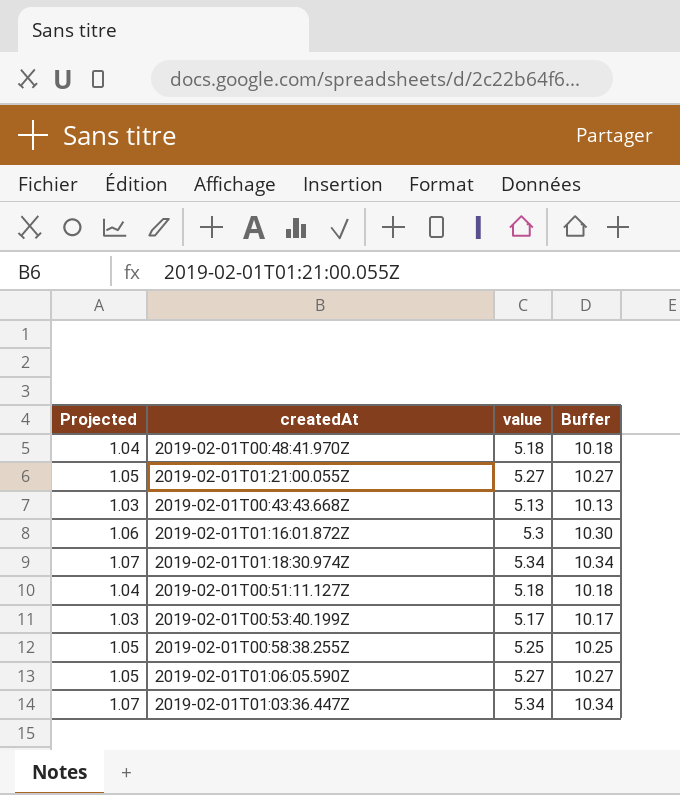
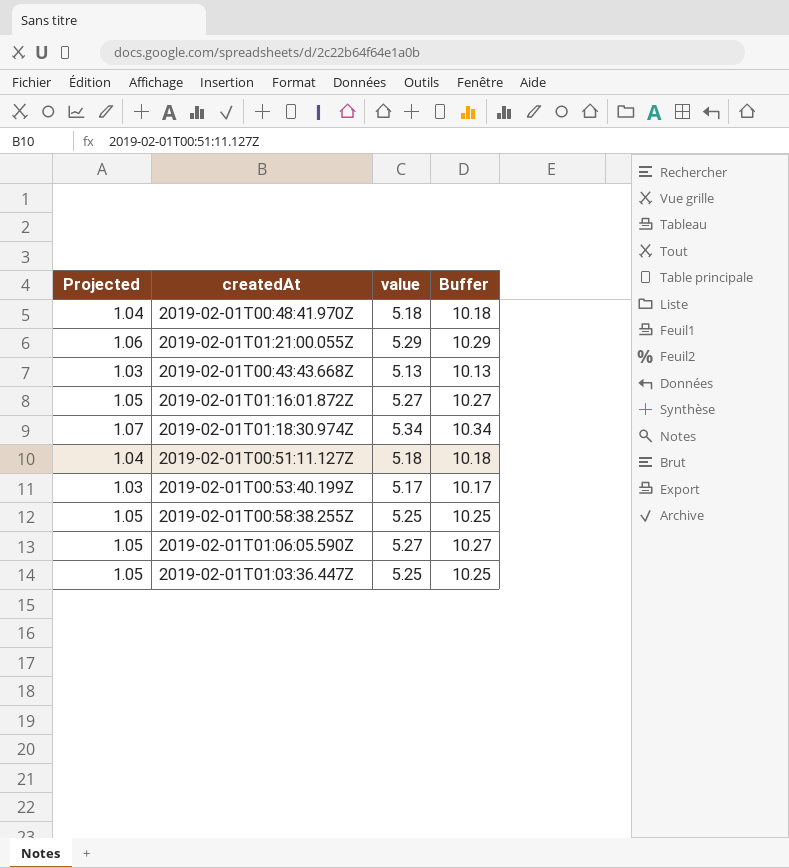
2019-02-01T01:21:00.055Z | Projected: 1.05 -> 1.06
2019-02-01T01:21:00.055Z | value: 5.27 -> 5.29
2019-02-01T01:21:00.055Z | Buffer: 10.27 -> 10.29
2019-02-01T01:16:01.872Z | Projected: 1.06 -> 1.05
2019-02-01T01:16:01.872Z | value: 5.3 -> 5.27
2019-02-01T01:16:01.872Z | Buffer: 10.30 -> 10.27
2019-02-01T01:03:36.447Z | Projected: 1.07 -> 1.05
2019-02-01T01:03:36.447Z | value: 5.34 -> 5.25
2019-02-01T01:03:36.447Z | Buffer: 10.34 -> 10.25

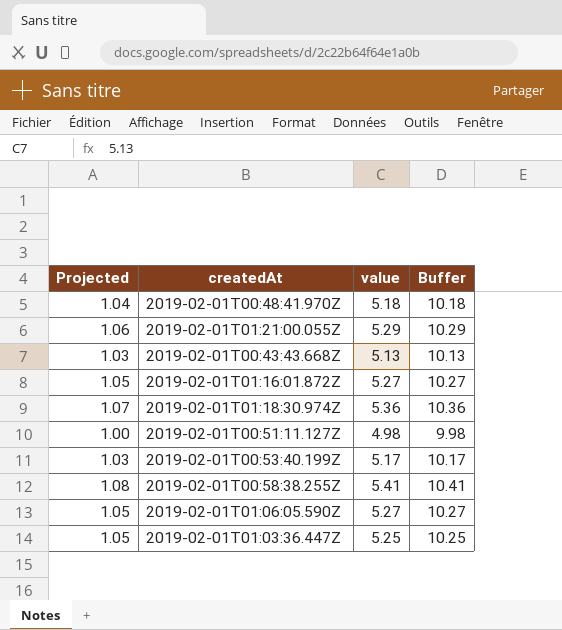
2019-02-01T01:18:30.974Z | value: 5.34 -> 5.36
2019-02-01T01:18:30.974Z | Buffer: 10.34 -> 10.36
2019-02-01T00:51:11.127Z | Projected: 1.04 -> 1.00
2019-02-01T00:51:11.127Z | value: 5.18 -> 4.98
2019-02-01T00:51:11.127Z | Buffer: 10.18 -> 9.98
2019-02-01T00:58:38.255Z | Projected: 1.05 -> 1.08
2019-02-01T00:58:38.255Z | value: 5.25 -> 5.41
2019-02-01T00:58:38.255Z | Buffer: 10.25 -> 10.41

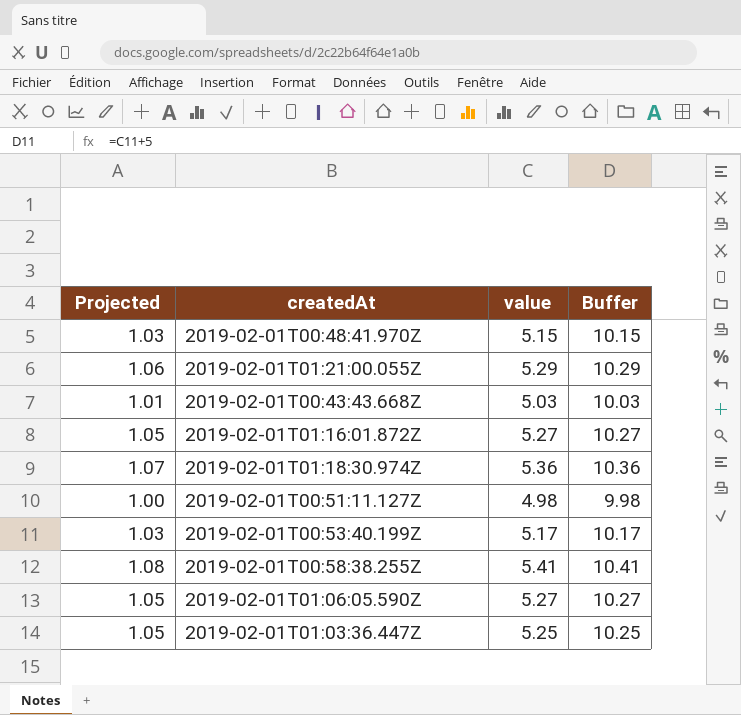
2019-02-01T00:48:41.970Z | Projected: 1.04 -> 1.03
2019-02-01T00:48:41.970Z | value: 5.18 -> 5.15
2019-02-01T00:48:41.970Z | Buffer: 10.18 -> 10.15
2019-02-01T00:43:43.668Z | Projected: 1.03 -> 1.01
2019-02-01T00:43:43.668Z | value: 5.13 -> 5.03
2019-02-01T00:43:43.668Z | Buffer: 10.13 -> 10.03

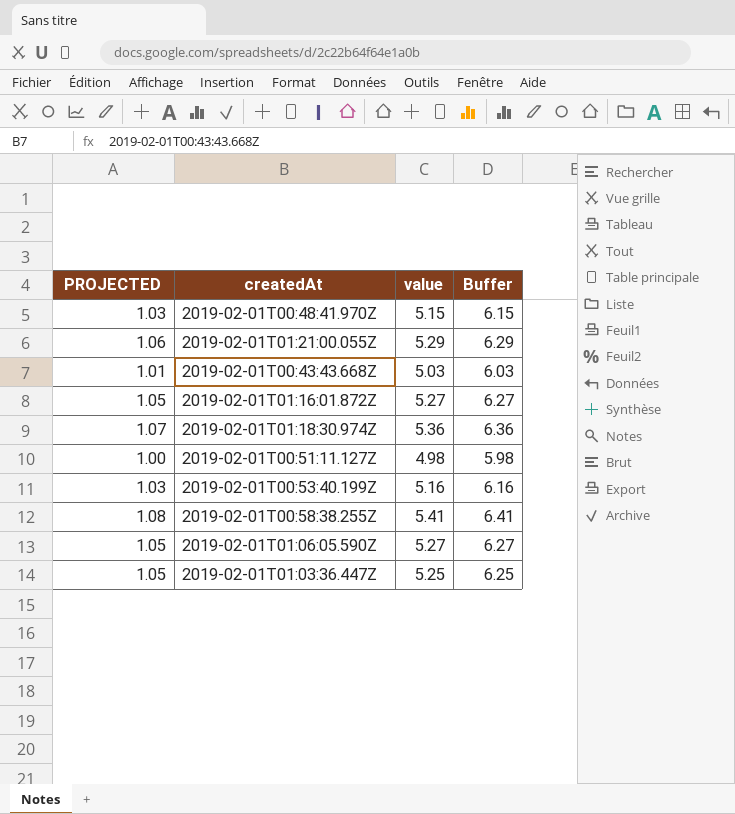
column name: Projected -> PROJECTED
column Buffer | formula: [value] + 5 -> [value] + 1
2019-02-01T00:53:40.199Z | value: 5.17 -> 5.16

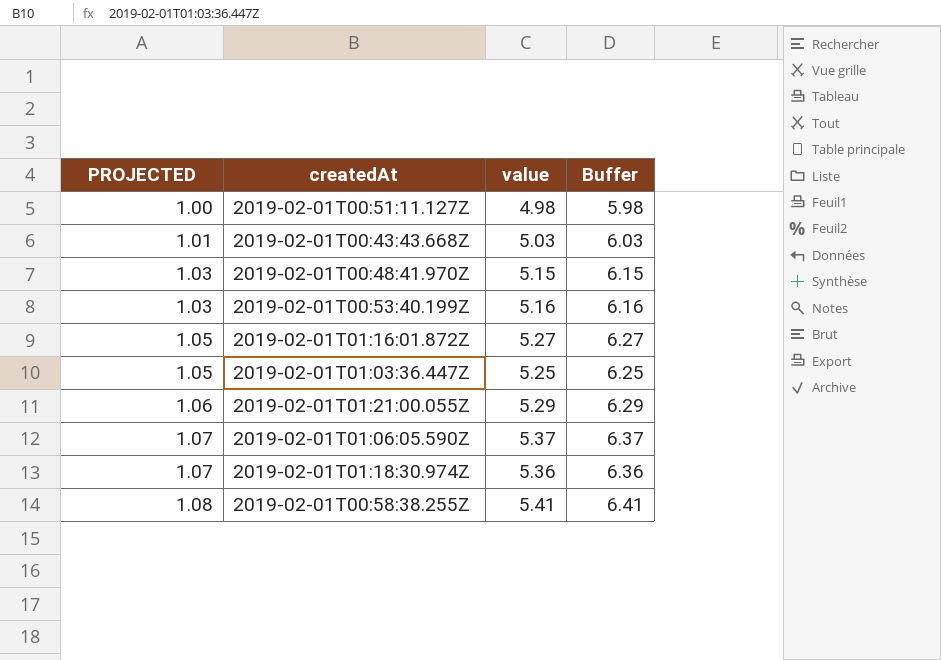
row order: none -> PROJECTED ascending
2019-02-01T01:06:05.590Z | PROJECTED: 1.05 -> 1.07
2019-02-01T01:06:05.590Z | value: 5.27 -> 5.37
2019-02-01T01:06:05.590Z | Buffer: 6.27 -> 6.37

